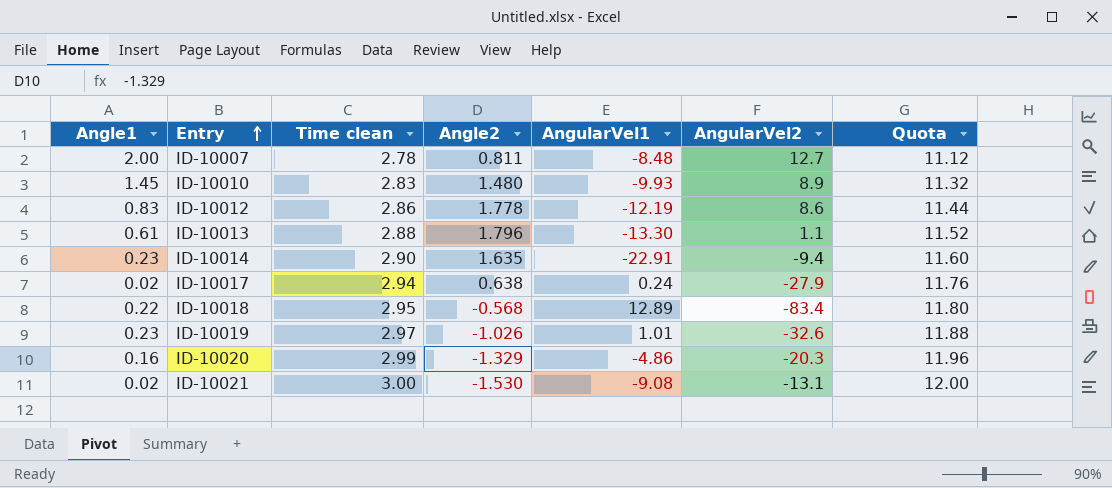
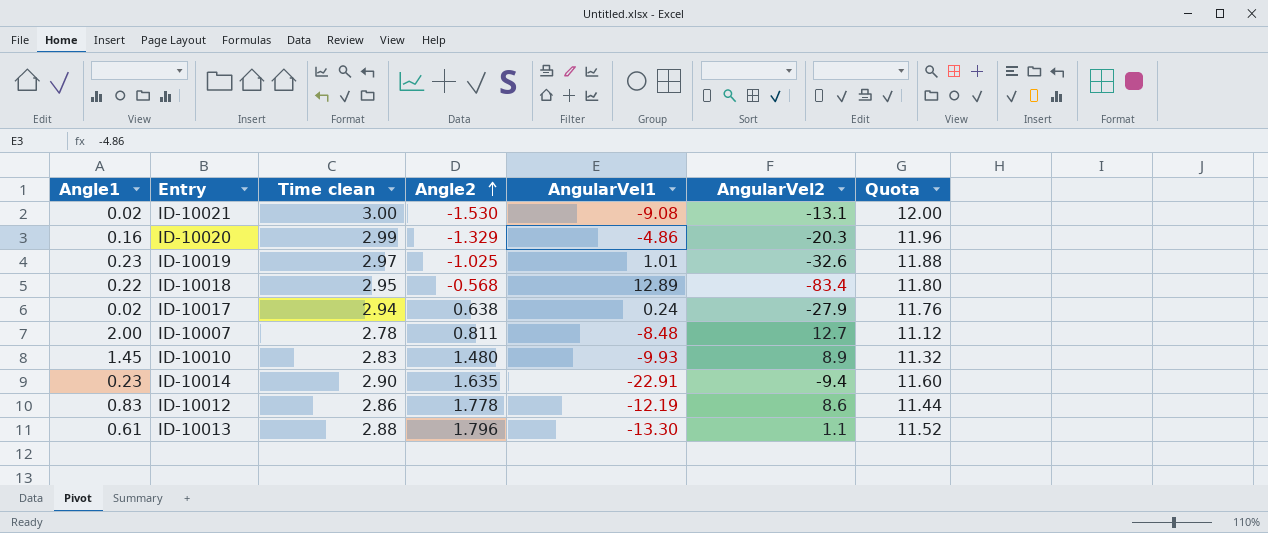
row order: Entry ascending -> Angle2 ascending
ID-10019 | Angle2: -1.026 -> -1.025

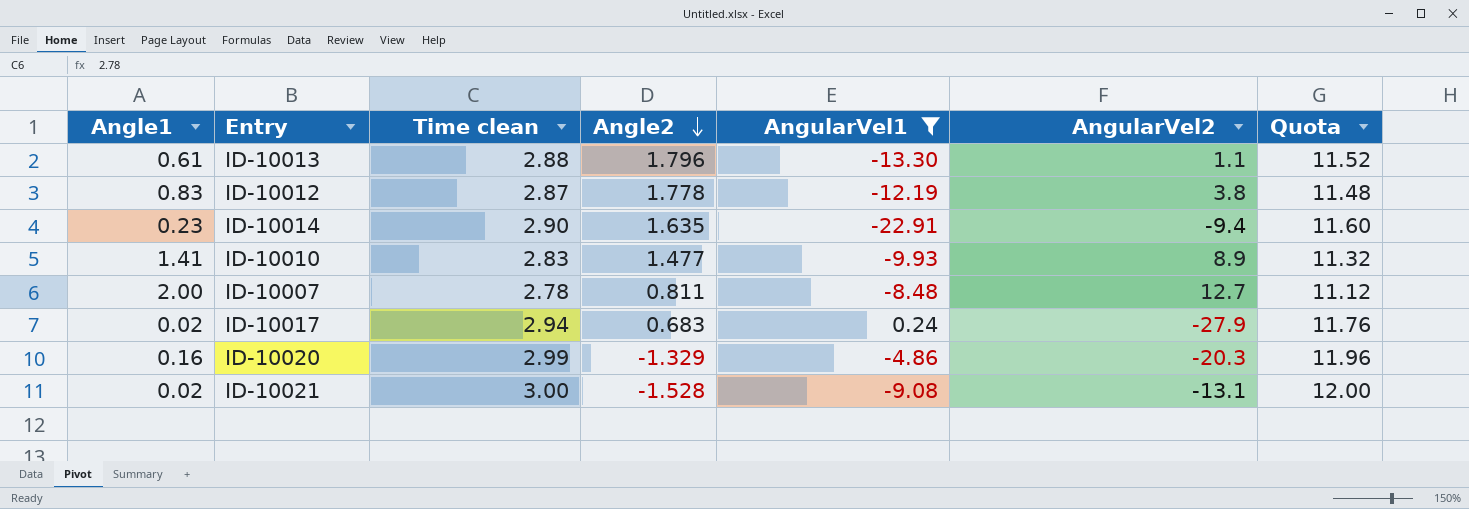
filter: none -> AngularVel1 <= 0.24
row order: Angle2 ascending -> Angle2 descending
ID-10012 | Time clean: 2.86 -> 2.87
ID-10012 | AngularVel2: 8.6 -> 3.8
ID-10012 | Quota: 11.44 -> 11.48
ID-10010 | Angle1: 1.45 -> 1.41
ID-10010 | Angle2: 1.480 -> 1.477
ID-10017 | Angle2: 0.638 -> 0.683
ID-10021 | Angle2: -1.530 -> -1.528

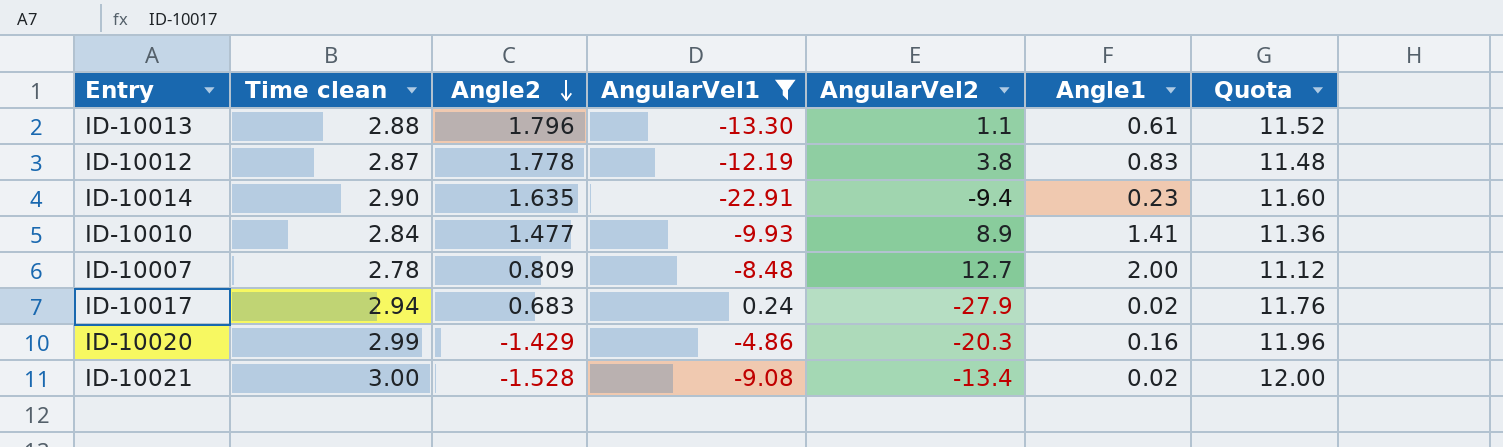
column Angle1 | position: 1 -> 6
ID-10010 | Time clean: 2.83 -> 2.84
ID-10010 | Quota: 11.32 -> 11.36
ID-10007 | Angle2: 0.811 -> 0.809
ID-10020 | Angle2: -1.329 -> -1.429
ID-10021 | AngularVel2: -13.1 -> -13.4

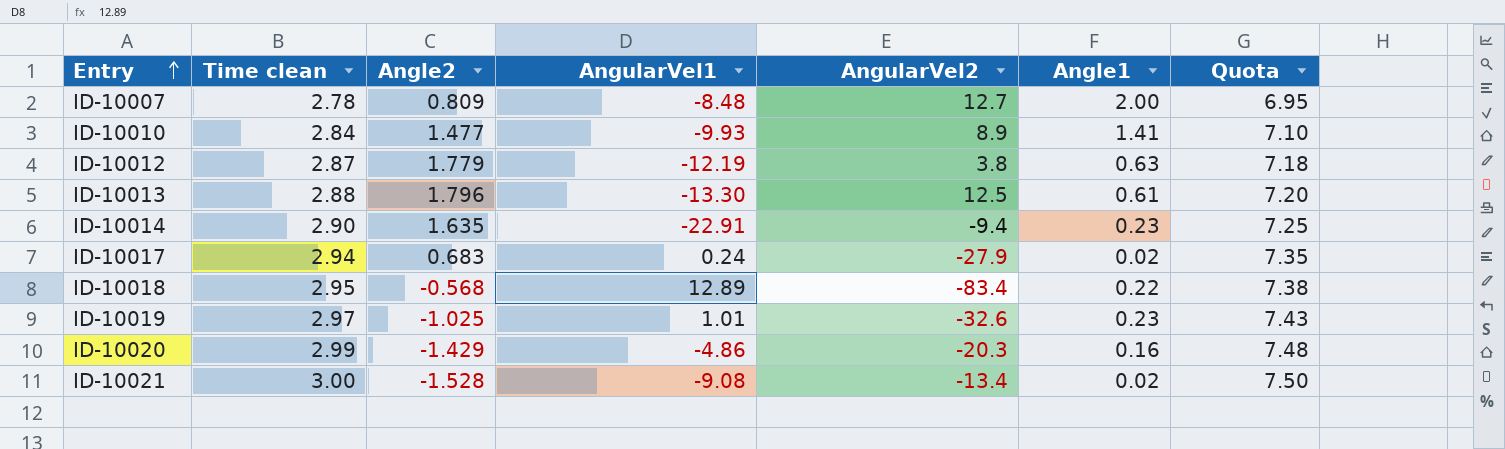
filter: AngularVel1 <= 0.24 -> none
row order: Angle2 descending -> Entry ascending
column Quota | formula: [Time clean] * 4 -> [Time clean] * 2.5
ID-10012 | Angle2: 1.778 -> 1.779
ID-10012 | Angle1: 0.83 -> 0.63
ID-10013 | AngularVel2: 1.1 -> 12.5

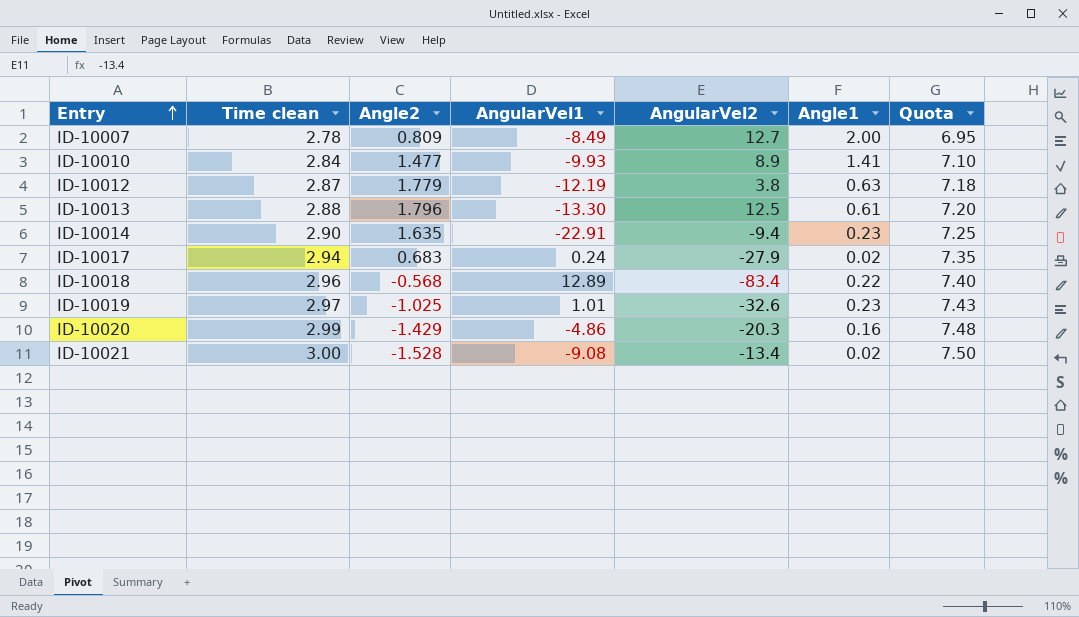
ID-10007 | AngularVel1: -8.48 -> -8.49
ID-10018 | Time clean: 2.95 -> 2.96
ID-10018 | Quota: 7.38 -> 7.40

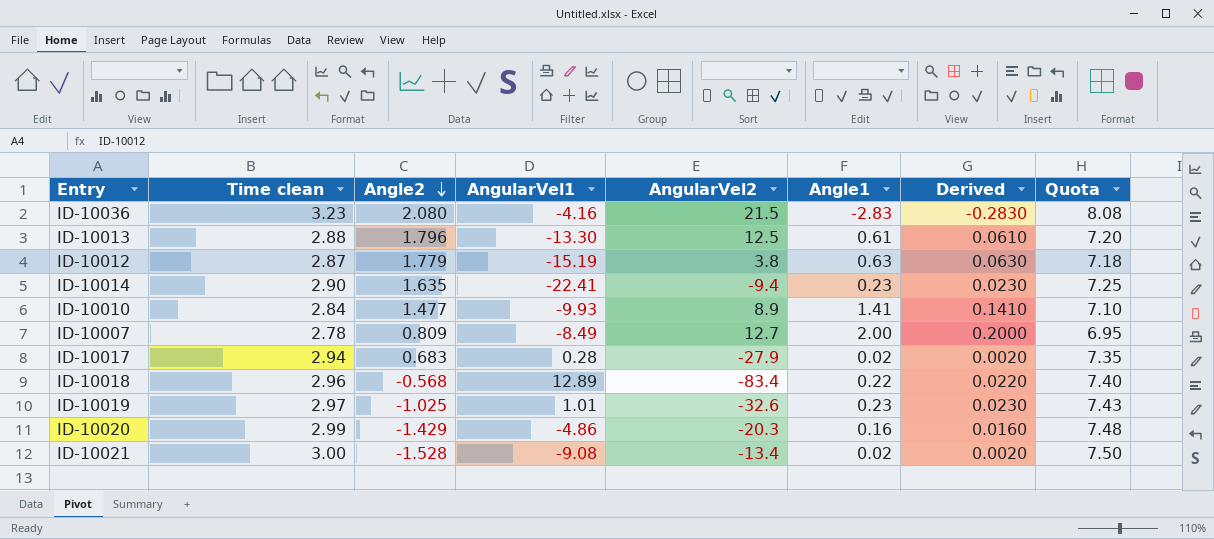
row order: Entry ascending -> Angle2 descending
column Derived | formula: none -> [Angle1] * 0.1
row ID-10036: none -> 3.23 | 2.080 | -4.16 | 21.5 | -2.83 | -0.2830 | 8.08
ID-10012 | AngularVel1: -12.19 -> -15.19
ID-10014 | AngularVel1: -22.91 -> -22.41
ID-10017 | AngularVel1: 0.24 -> 0.28

